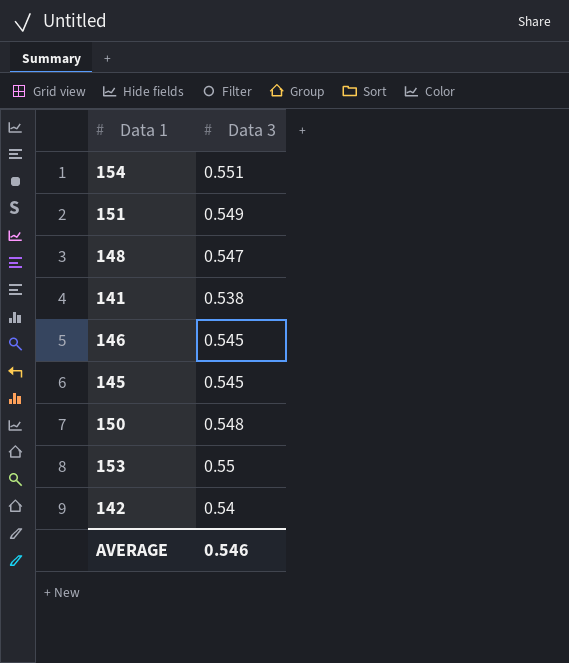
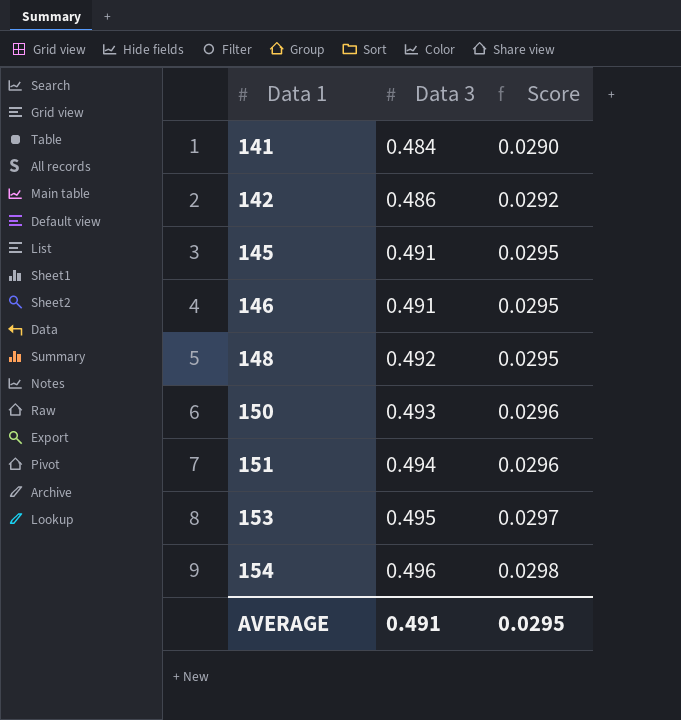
row order: none -> Data 1 ascending
column Score | formula: none -> [Data 3] * 0.06
141 | Data 3: 0.538 -> 0.484
142 | Data 3: 0.54 -> 0.486
145 | Data 3: 0.545 -> 0.491
146 | Data 3: 0.545 -> 0.491
148 | Data 3: 0.547 -> 0.492
150 | Data 3: 0.548 -> 0.493
151 | Data 3: 0.549 -> 0.494
153 | Data 3: 0.55 -> 0.495
154 | Data 3: 0.551 -> 0.496
AVERAGE | Data 3: 0.546 -> 0.491

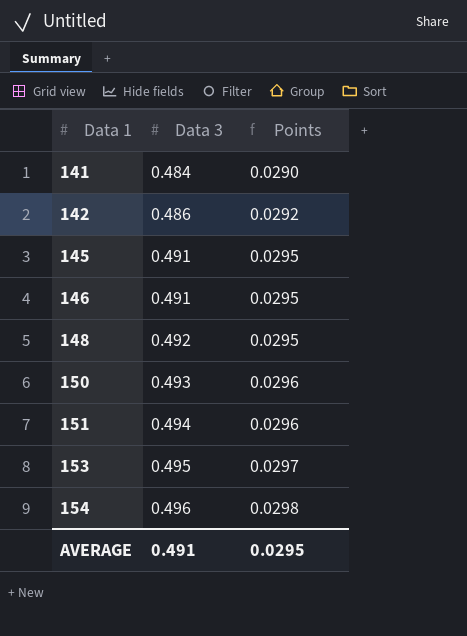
column name: Score -> Points

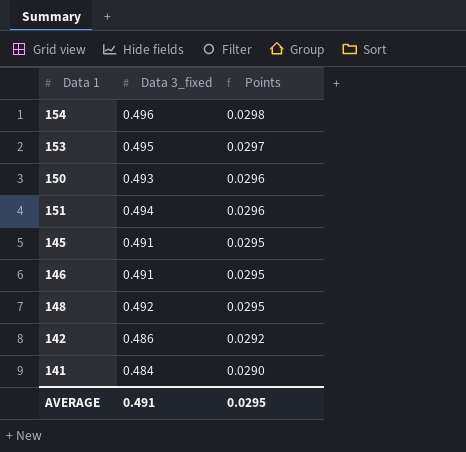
row order: Data 1 ascending -> Points descending
column name: Data 3 -> Data 3_fixed

